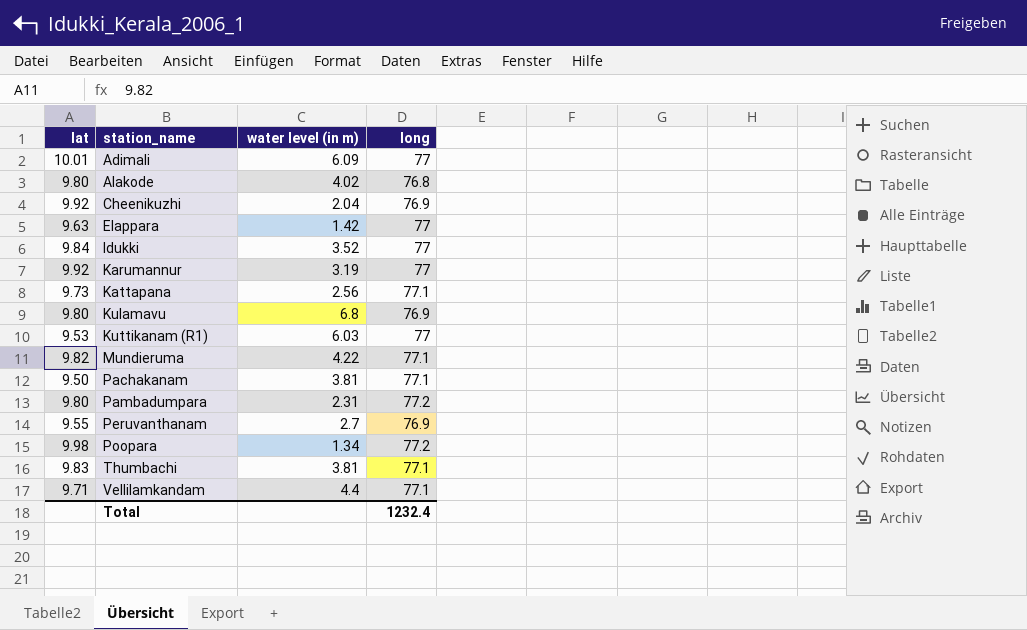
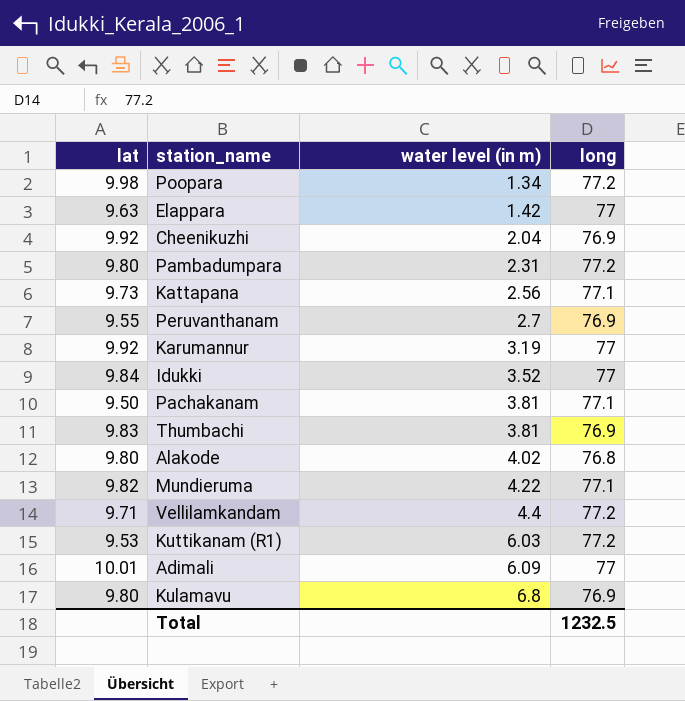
row order: station_name ascending -> water level (in m) ascending
Thumbachi | long: 77.1 -> 76.9
Vellilamkandam | long: 77.1 -> 77.2
Kuttikanam (R1) | long: 77 -> 77.2
Total | long: 1232.4 -> 1232.5

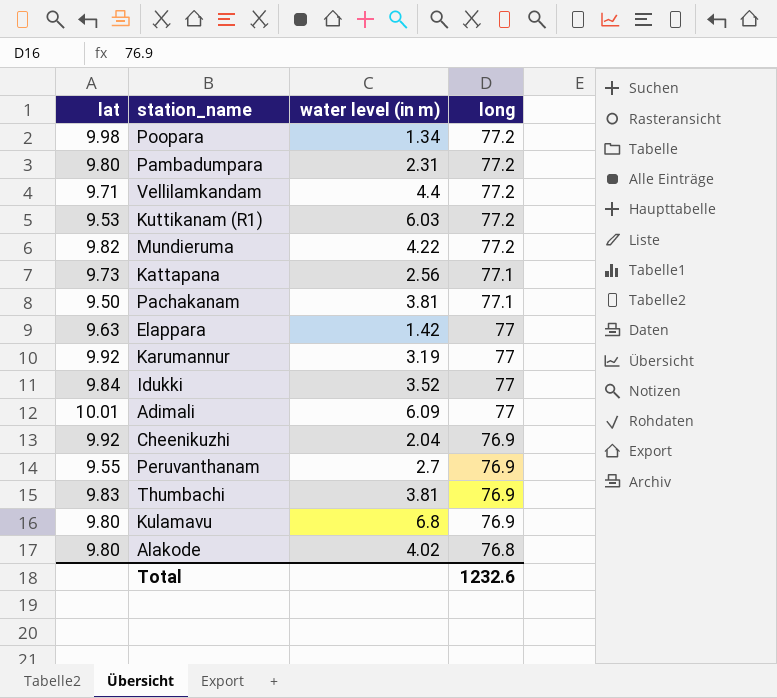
row order: water level (in m) ascending -> long descending
Mundieruma | long: 77.1 -> 77.2
Total | long: 1232.5 -> 1232.6

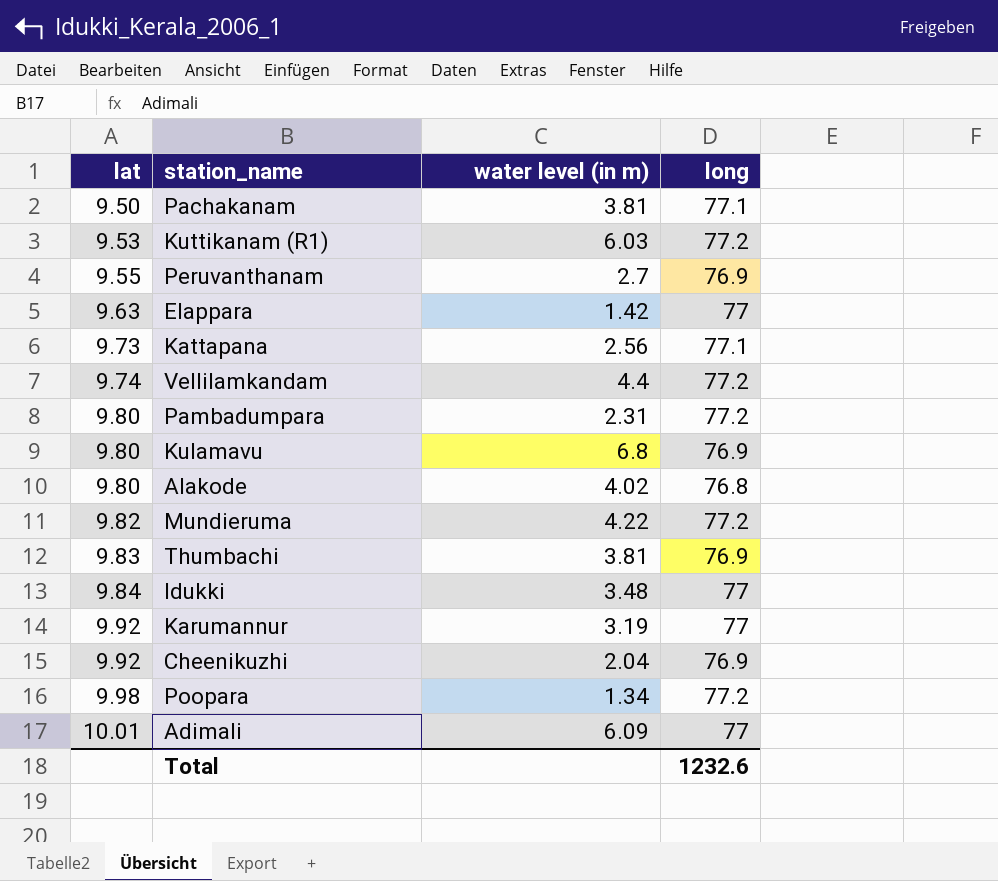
row order: long descending -> lat ascending
Vellilamkandam | lat: 9.71 -> 9.74
Idukki | water level (in m): 3.52 -> 3.48

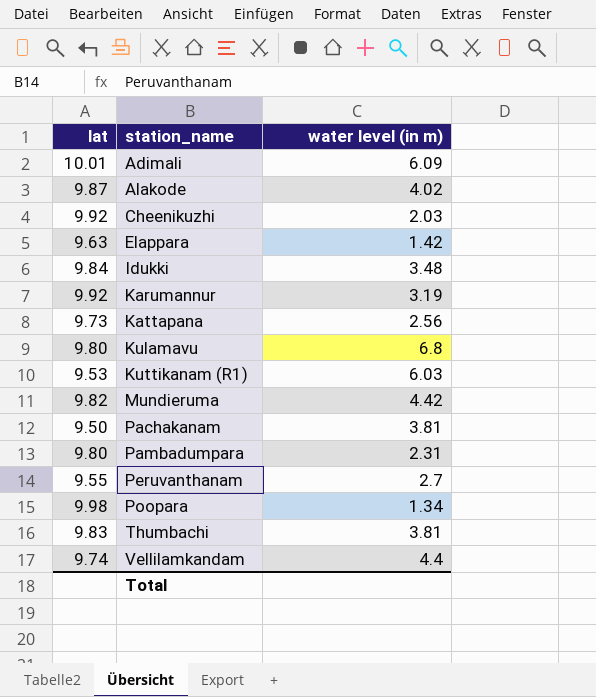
row order: lat ascending -> station_name ascending
column long | position: 4 -> none
Alakode | lat: 9.80 -> 9.87
Cheenikuzhi | water level (in m): 2.04 -> 2.03
Mundieruma | water level (in m): 4.22 -> 4.42

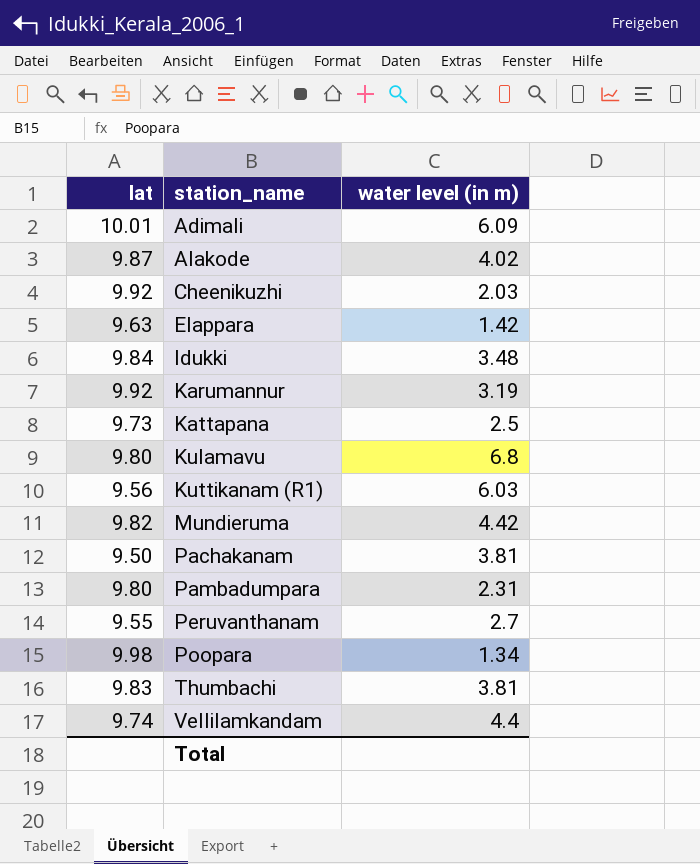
Kattapana | water level (in m): 2.56 -> 2.5
Kuttikanam (R1) | lat: 9.53 -> 9.56

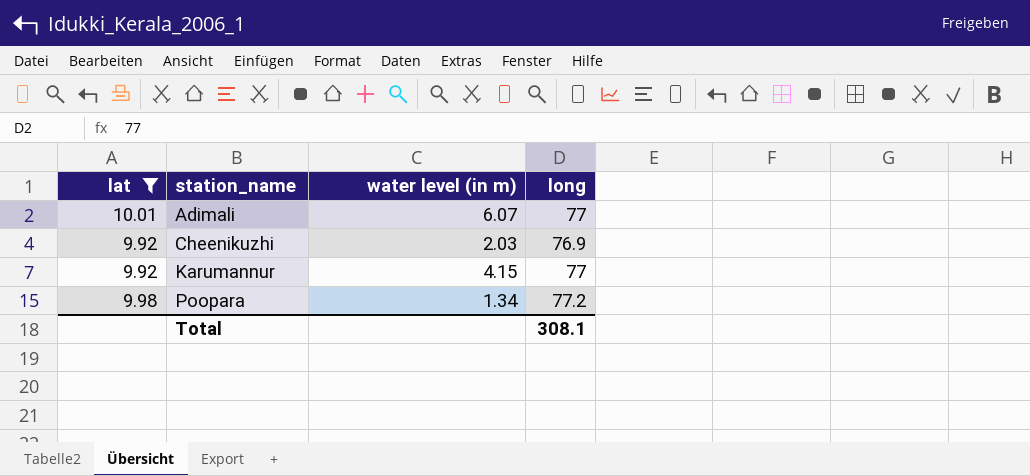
filter: none -> lat >= 9.92
column long | position: none -> 4
Adimali | water level (in m): 6.09 -> 6.07
Karumannur | water level (in m): 3.19 -> 4.15

